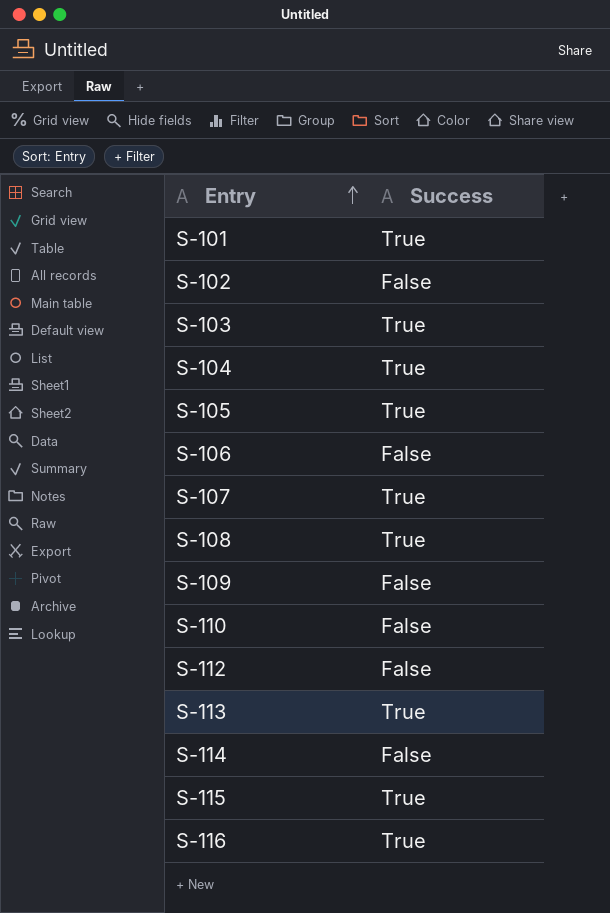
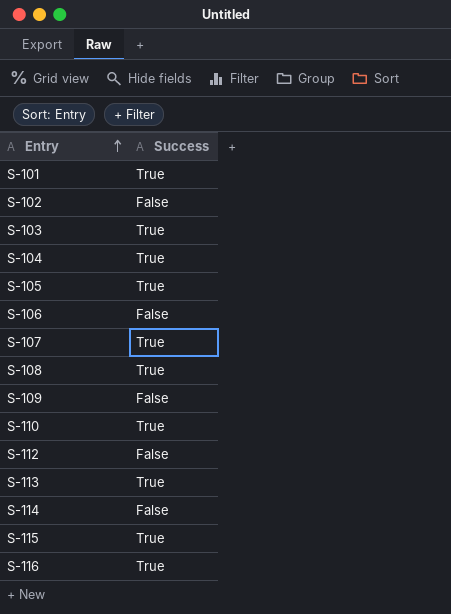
S-110 | Success: False -> True

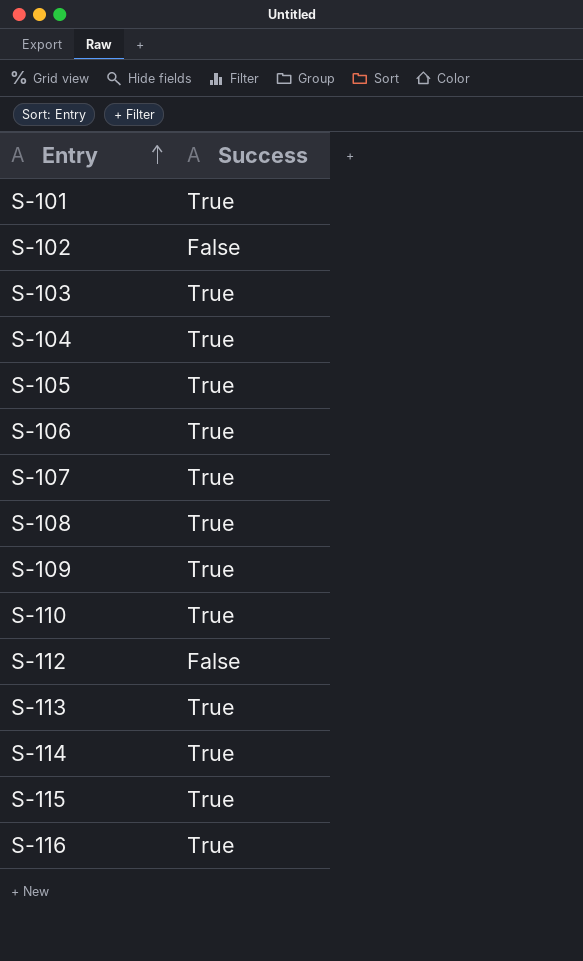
S-106 | Success: False -> True
S-109 | Success: False -> True
S-114 | Success: False -> True

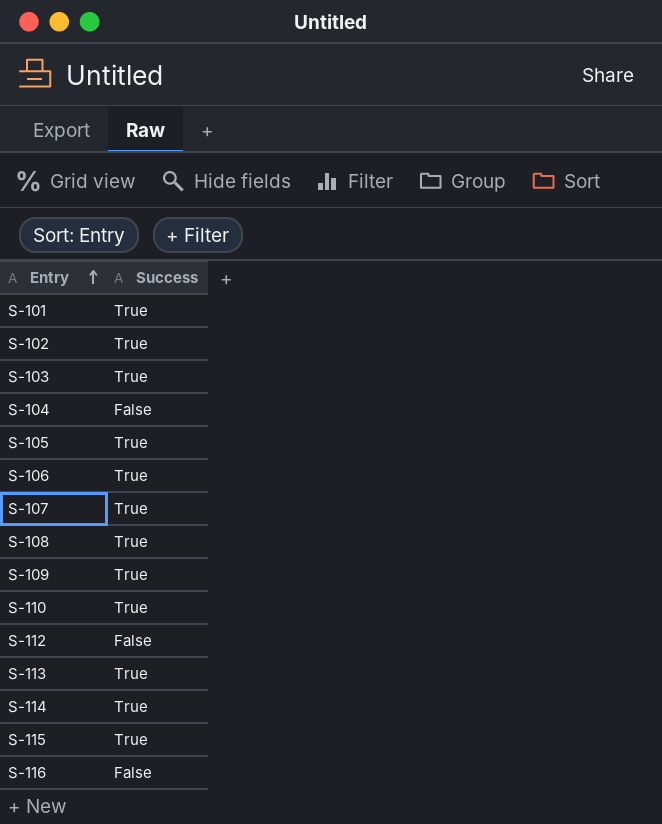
S-102 | Success: False -> True
S-104 | Success: True -> False
S-116 | Success: True -> False

